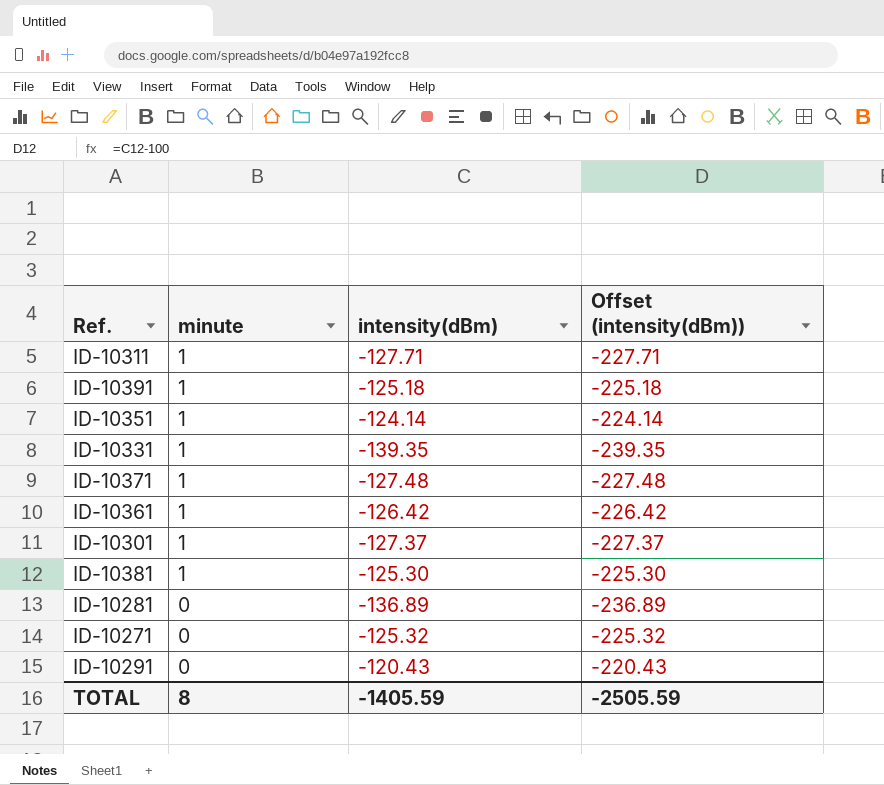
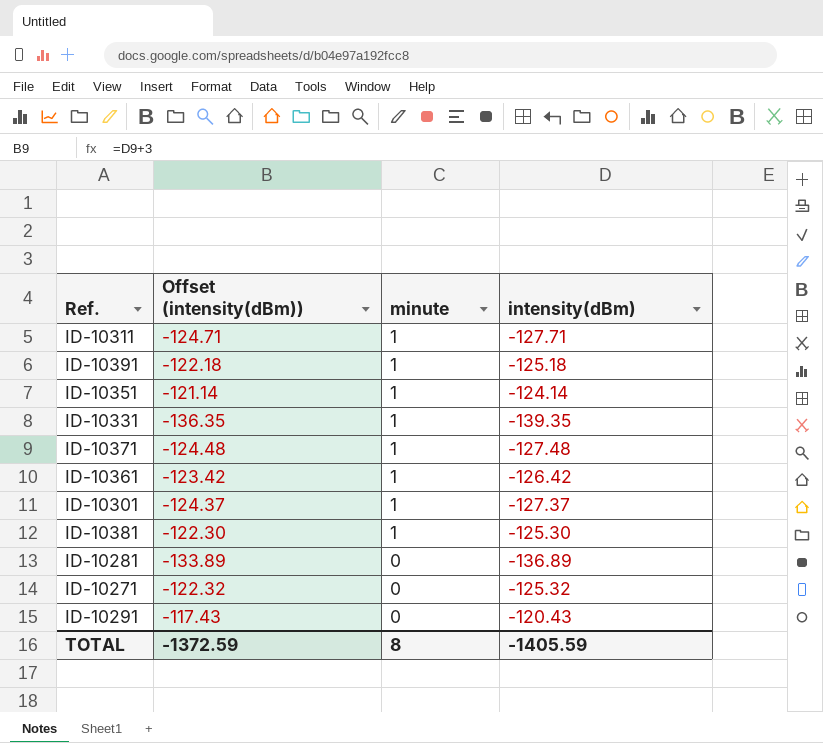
column Offset (intensity(dBm)) | formula: [intensity(dBm)] - 100 -> [intensity(dBm)] + 3
column Offset (intensity(dBm)) | position: 4 -> 2
TOTAL | Offset (intensity(dBm)): -2505.59 -> -1372.59

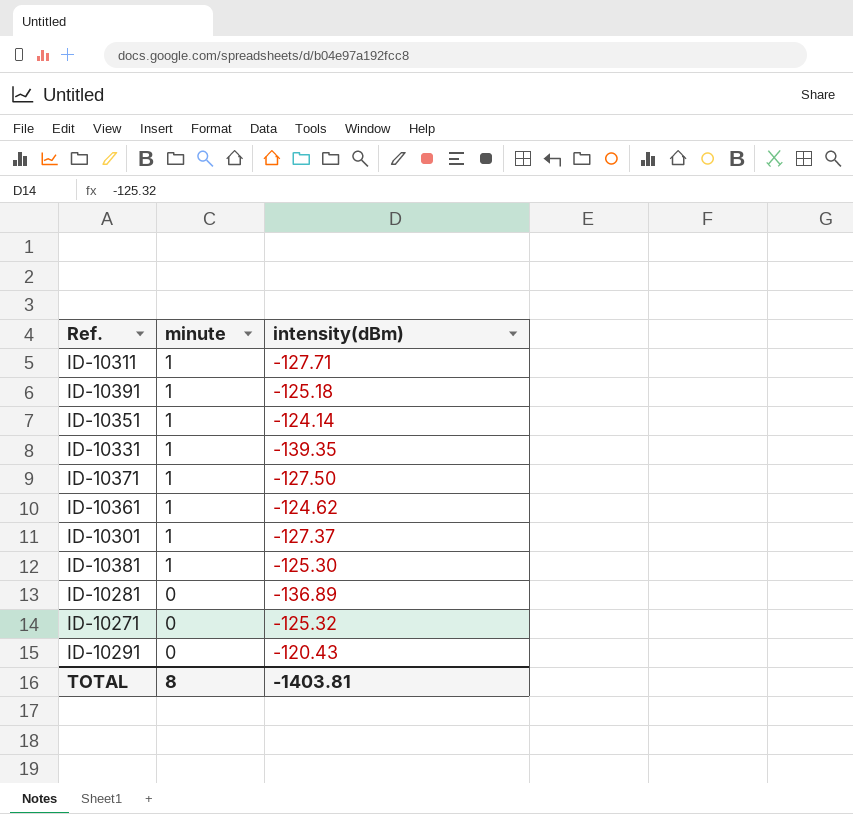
column Offset (intensity(dBm)) | formula: [intensity(dBm)] + 3 -> none
ID-10371 | intensity(dBm): -127.48 -> -127.50
ID-10361 | intensity(dBm): -126.42 -> -124.62
TOTAL | intensity(dBm): -1405.59 -> -1403.81

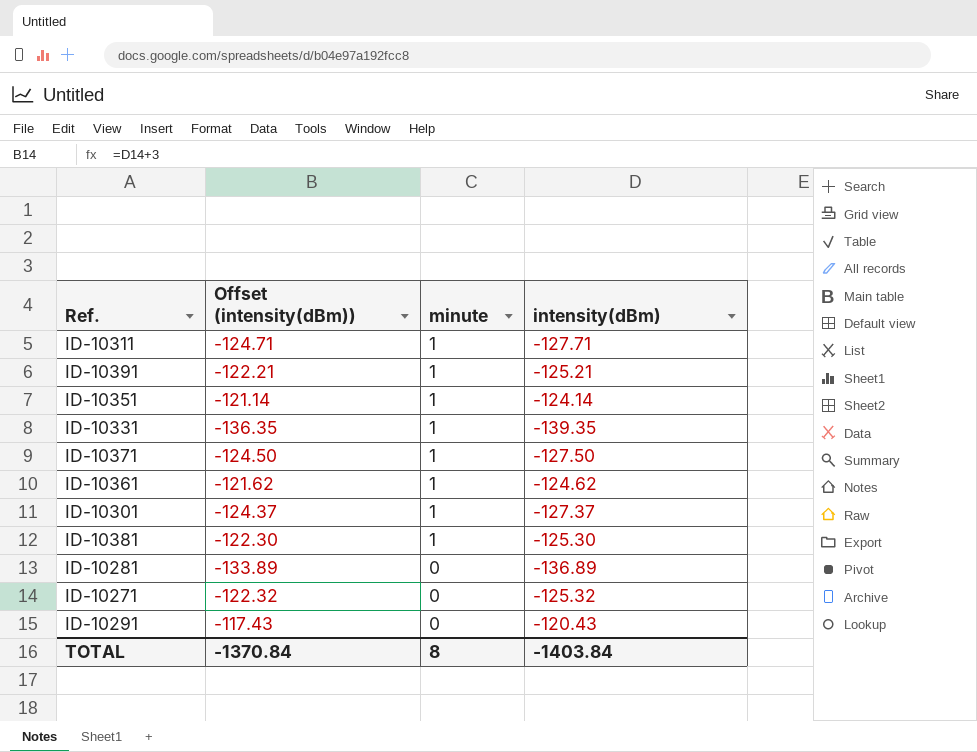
column Offset (intensity(dBm)) | formula: none -> [intensity(dBm)] + 3
ID-10391 | intensity(dBm): -125.18 -> -125.21
TOTAL | intensity(dBm): -1403.81 -> -1403.84

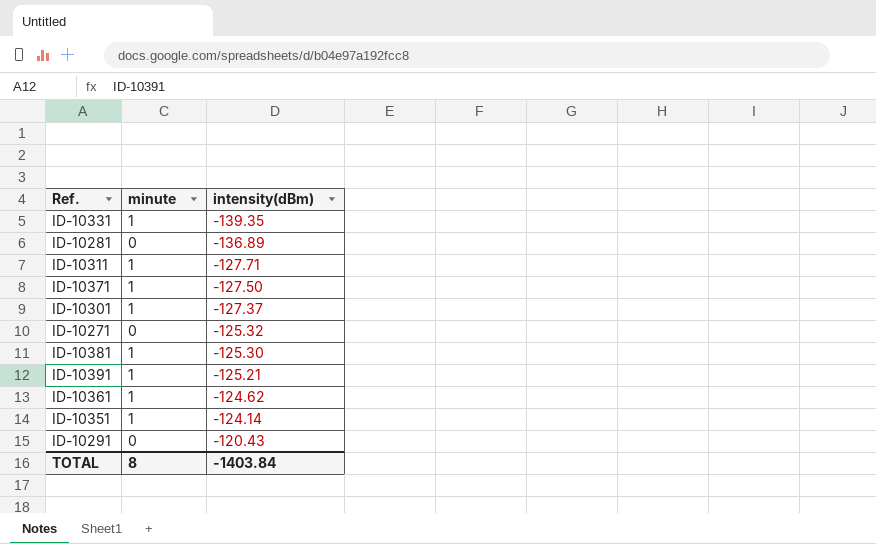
row order: minute descending -> intensity(dBm) ascending
column Offset (intensity(dBm)) | formula: [intensity(dBm)] + 3 -> none

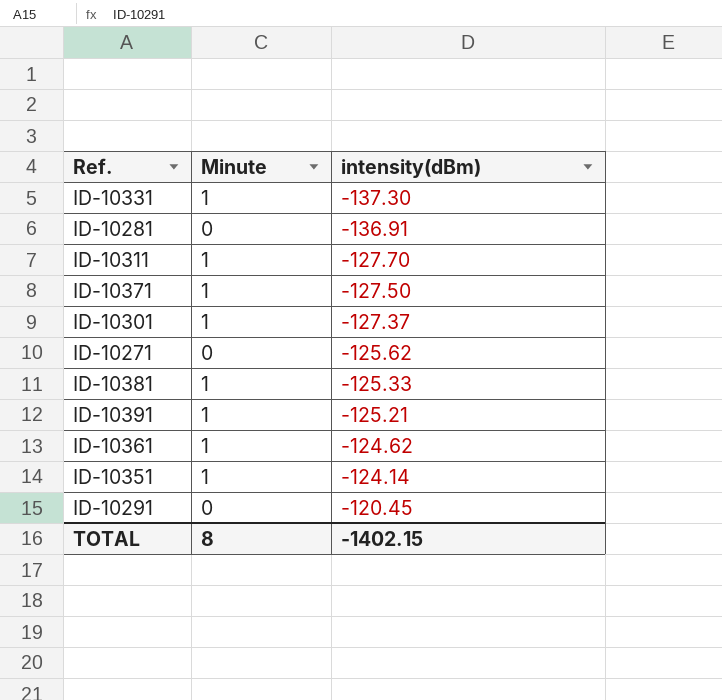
column name: minute -> Minute
ID-10331 | intensity(dBm): -139.35 -> -137.30
ID-10281 | intensity(dBm): -136.89 -> -136.91
ID-10311 | intensity(dBm): -127.71 -> -127.70
ID-10271 | intensity(dBm): -125.32 -> -125.62
ID-10381 | intensity(dBm): -125.30 -> -125.33
ID-10291 | intensity(dBm): -120.43 -> -120.45
TOTAL | intensity(dBm): -1403.84 -> -1402.15

